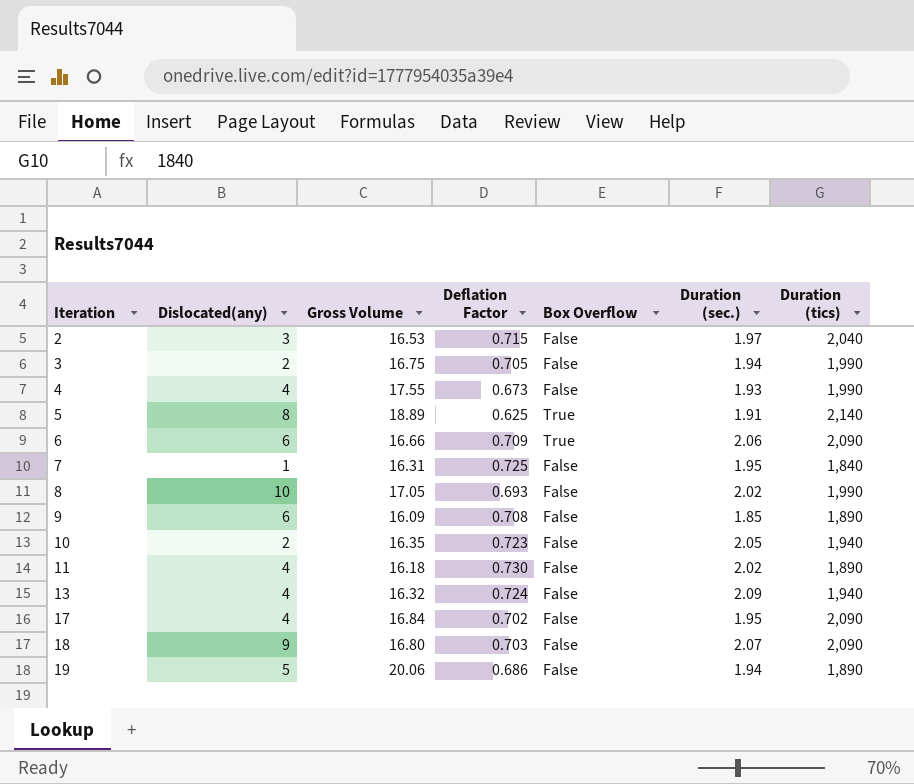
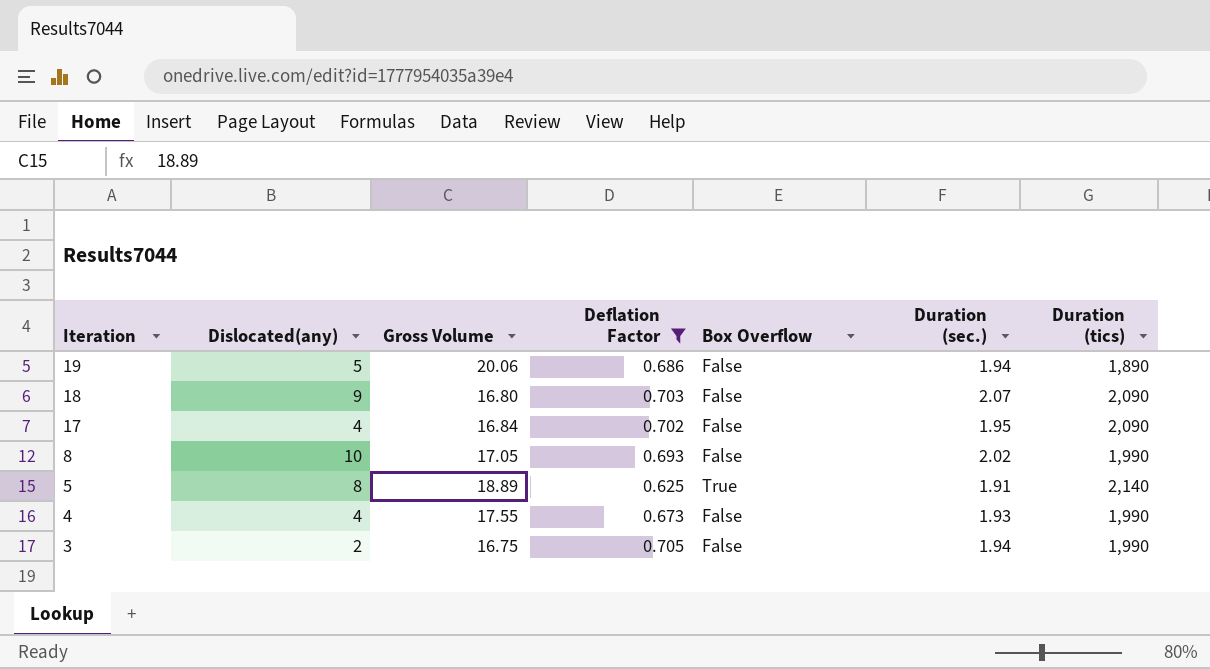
filter: none -> Deflation Factor <= 0.705
row order: Iteration ascending -> Iteration descending

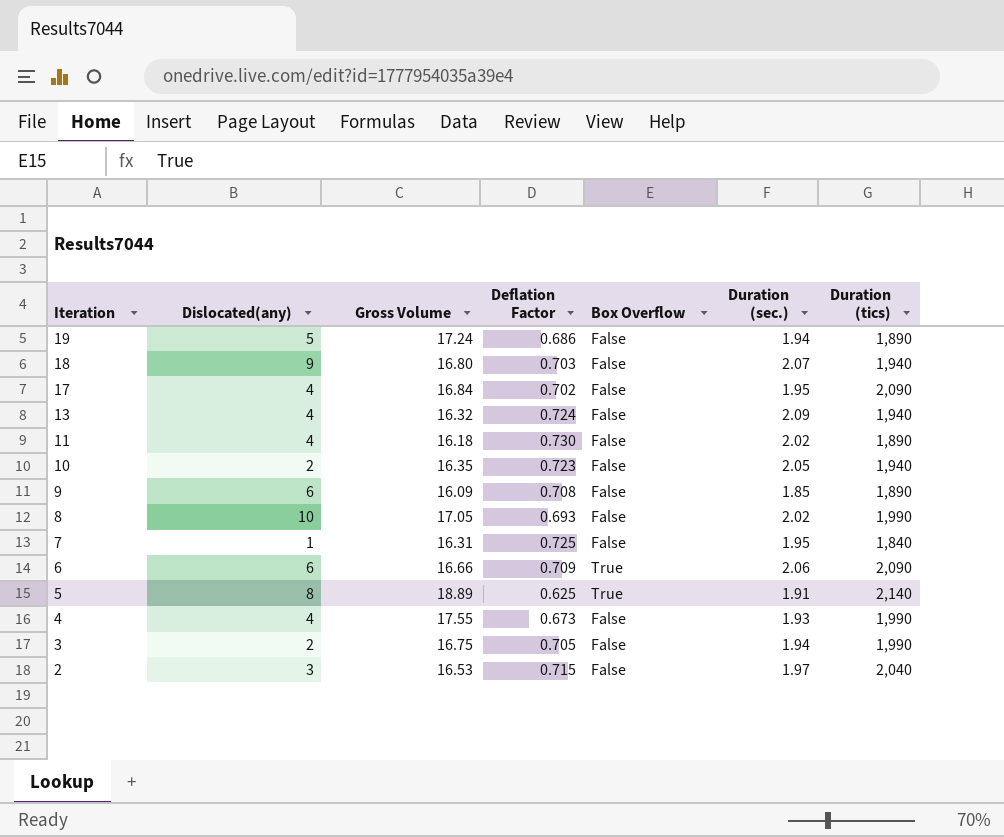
filter: Deflation Factor <= 0.705 -> none
19 | Gross Volume: 20.06 -> 17.24
18 | Duration (tics): 2,090 -> 1,940

